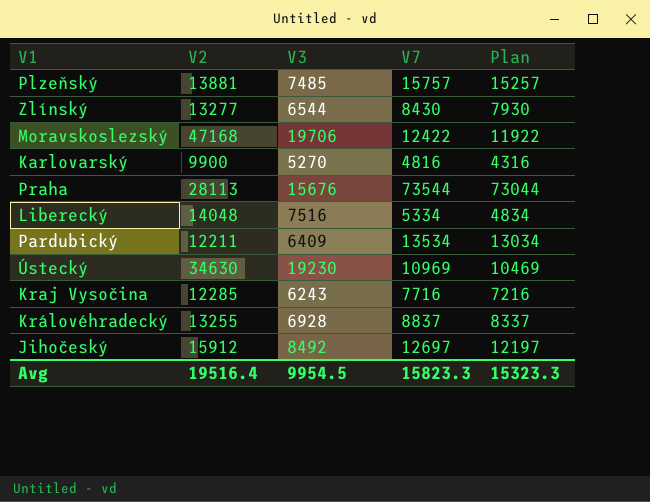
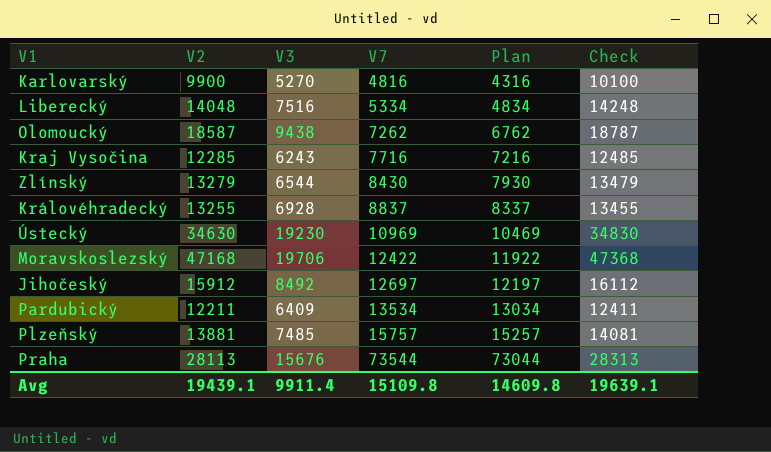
row order: none -> V7 ascending
column Check | formula: none -> [V2] + 200
row Olomoucký: none -> 18587 | 9438 | 7262 | 6762 | 18787
Zlínský | V2: 13277 -> 13279
Avg | V2: 19516.4 -> 19439.1
Avg | V3: 9954.5 -> 9911.4
Avg | V7: 15823.3 -> 15109.8
Avg | Plan: 15323.3 -> 14609.8

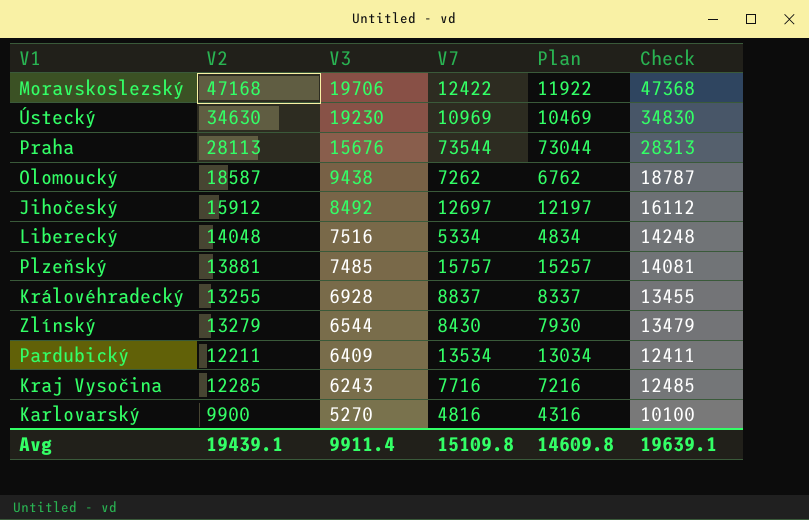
row order: V7 ascending -> V3 descending

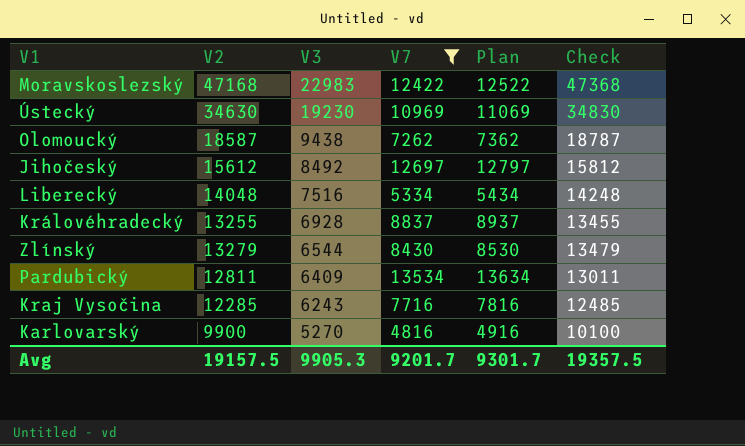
filter: none -> V7 <= 13534
column Plan | formula: [V7] - 500 -> [V7] + 100
Moravskoslezský | V3: 19706 -> 22983
Jihočeský | V2: 15912 -> 15612
Jihočeský | Check: 16112 -> 15812
Pardubický | V2: 12211 -> 12811
Pardubický | Check: 12411 -> 13011
Avg | V2: 19439.1 -> 19157.5
Avg | V3: 9911.4 -> 9905.3
Avg | V7: 15109.8 -> 9201.7
Avg | Plan: 14609.8 -> 9301.7
Avg | Check: 19639.1 -> 19357.5

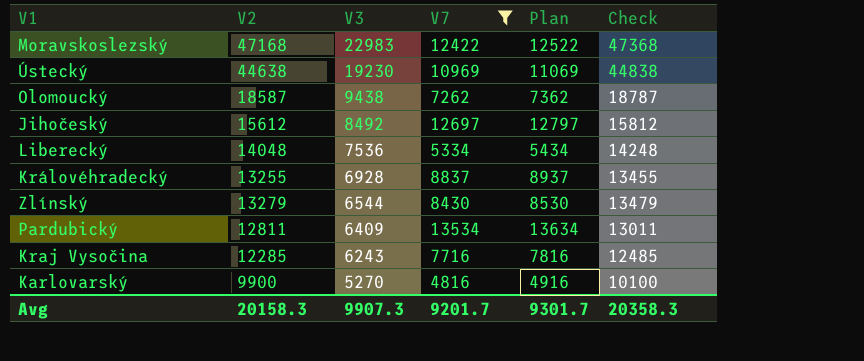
Ústecký | V2: 34630 -> 44638
Ústecký | Check: 34830 -> 44838
Liberecký | V3: 7516 -> 7536
Avg | V2: 19157.5 -> 20158.3
Avg | V3: 9905.3 -> 9907.3
Avg | Check: 19357.5 -> 20358.3

